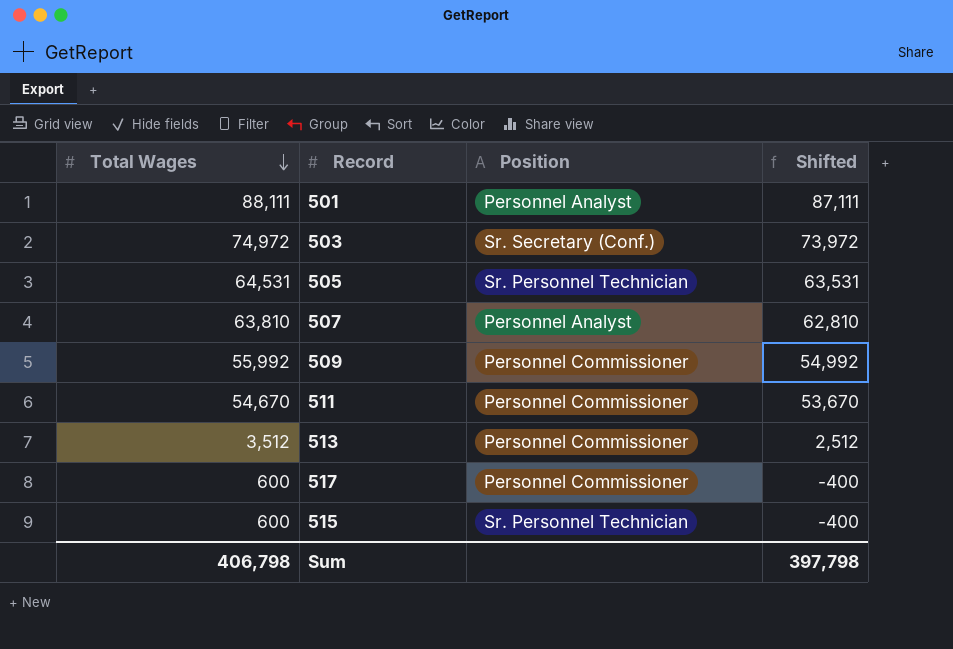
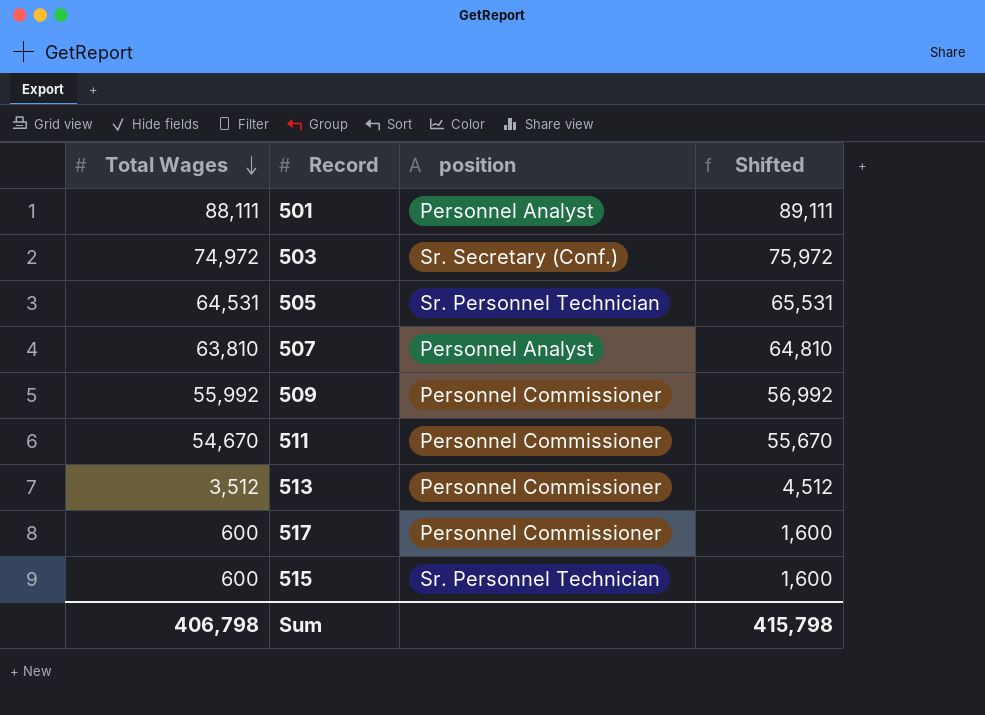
column name: Position -> position
column Shifted | formula: [Total Wages] - 1000 -> [Total Wages] + 1000
Sum | Shifted: 397,798 -> 415,798

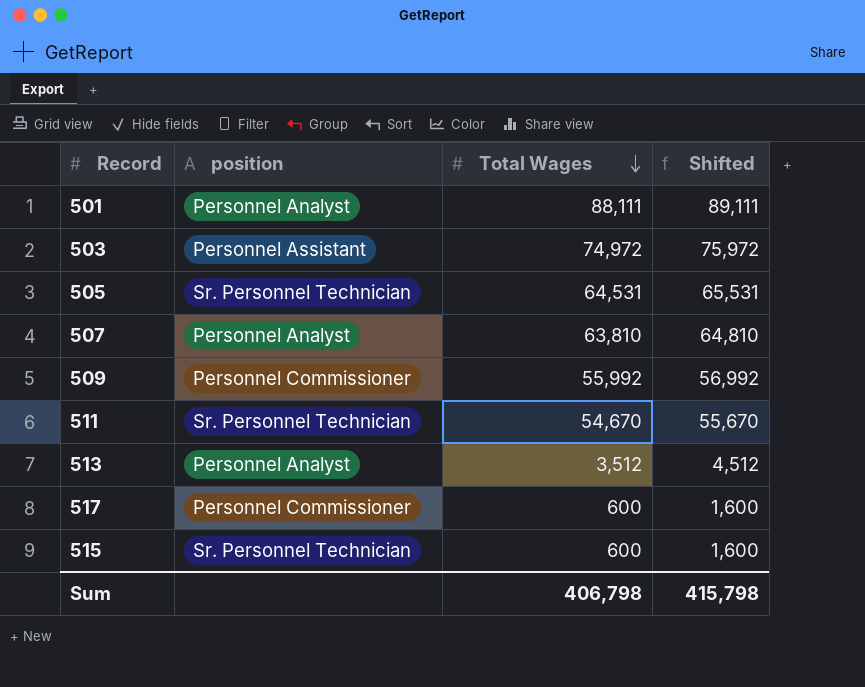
column Total Wages | position: 1 -> 3
503 | position: Sr. Secretary (Conf.) -> Personnel Assistant
511 | position: Personnel Commissioner -> Sr. Personnel Technician
513 | position: Personnel Commissioner -> Personnel Analyst

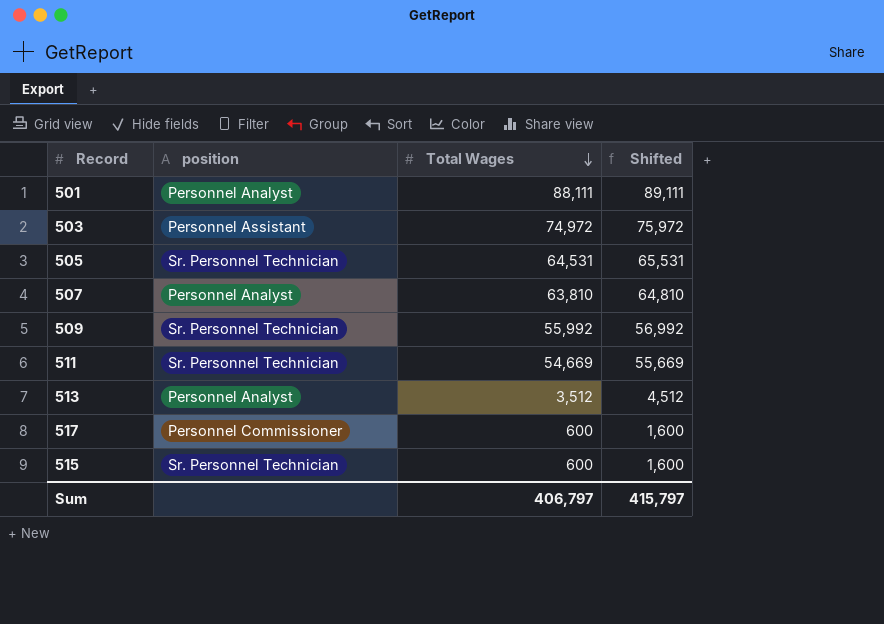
509 | position: Personnel Commissioner -> Sr. Personnel Technician
511 | Total Wages: 54,670 -> 54,669
511 | Shifted: 55,670 -> 55,669
Sum | Total Wages: 406,798 -> 406,797
Sum | Shifted: 415,798 -> 415,797

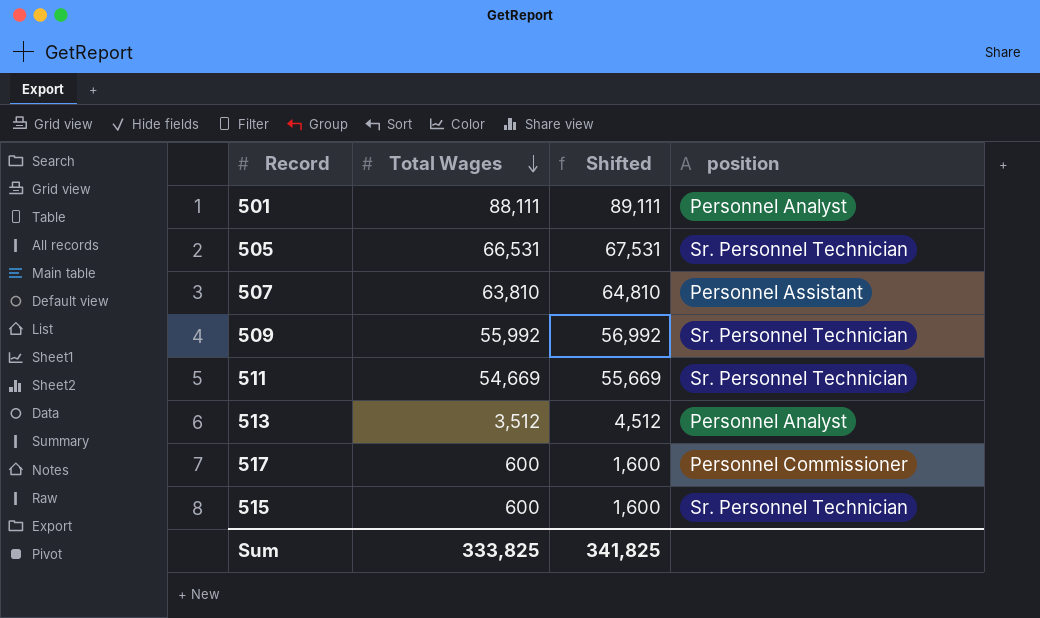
column position | position: 2 -> 4
row 503: Personnel Assistant | 74,972 | 75,972 -> none
505 | Total Wages: 64,531 -> 66,531
505 | Shifted: 65,531 -> 67,531
507 | position: Personnel Analyst -> Personnel Assistant
Sum | Total Wages: 406,797 -> 333,825
Sum | Shifted: 415,797 -> 341,825

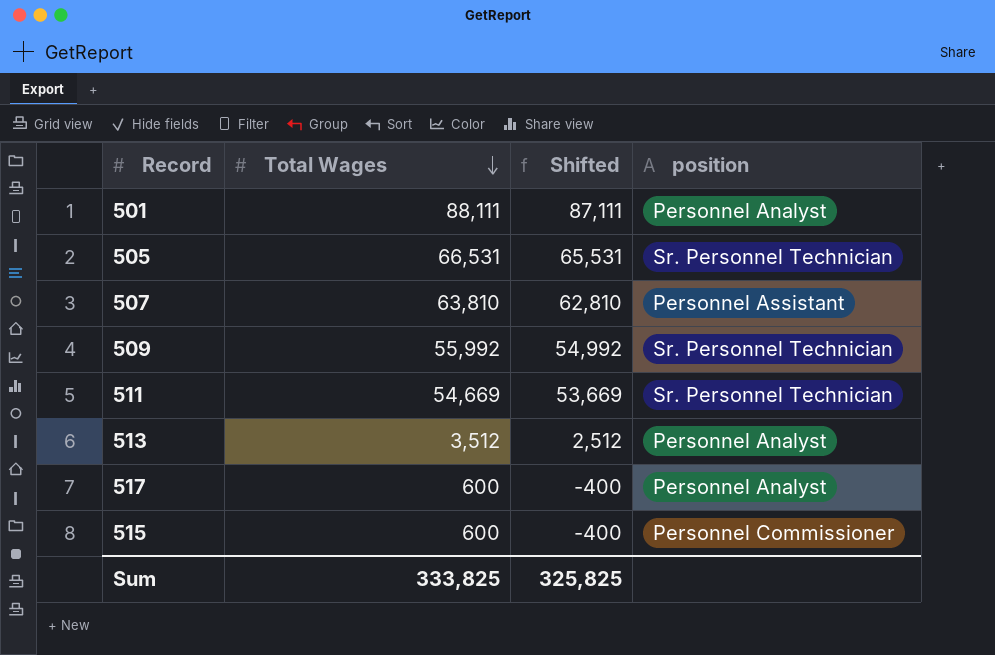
column Shifted | formula: [Total Wages] + 1000 -> [Total Wages] - 1000
517 | position: Personnel Commissioner -> Personnel Analyst
515 | position: Sr. Personnel Technician -> Personnel Commissioner
Sum | Shifted: 341,825 -> 325,825

